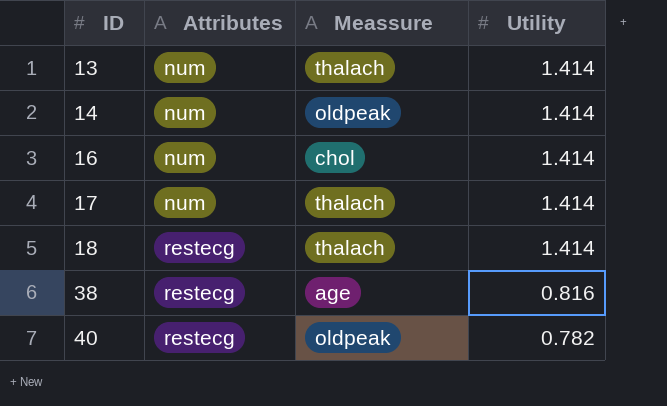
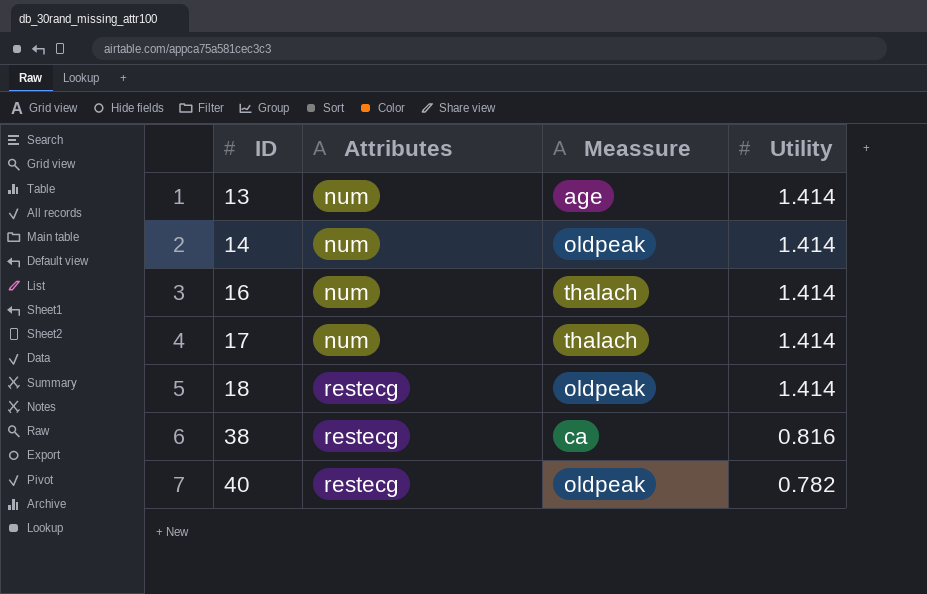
13 | Meassure: thalach -> age
16 | Meassure: chol -> thalach
18 | Meassure: thalach -> oldpeak
38 | Meassure: age -> ca

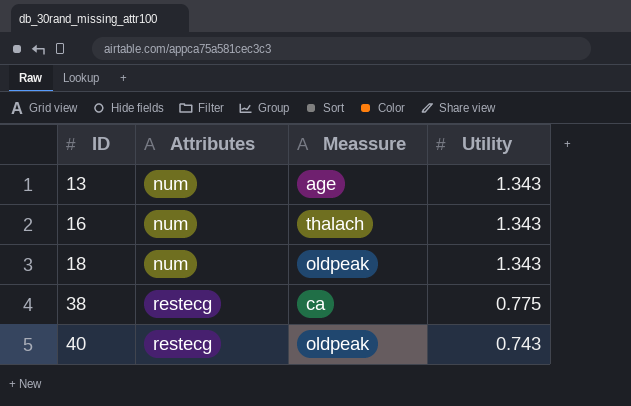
row 14: num | oldpeak | 1.414 -> none
row 17: num | thalach | 1.414 -> none
13 | Utility: 1.414 -> 1.343
16 | Utility: 1.414 -> 1.343
18 | Attributes: restecg -> num
18 | Utility: 1.414 -> 1.343
38 | Utility: 0.816 -> 0.775
40 | Utility: 0.782 -> 0.743

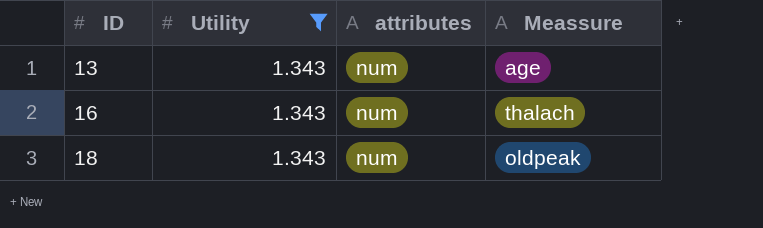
filter: none -> Utility = 1.343
column Utility | position: 4 -> 2
column name: Attributes -> attributes

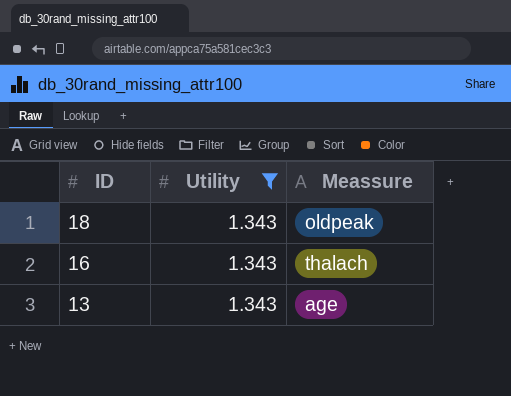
row order: ID ascending -> ID descending
column attributes | position: 3 -> none

